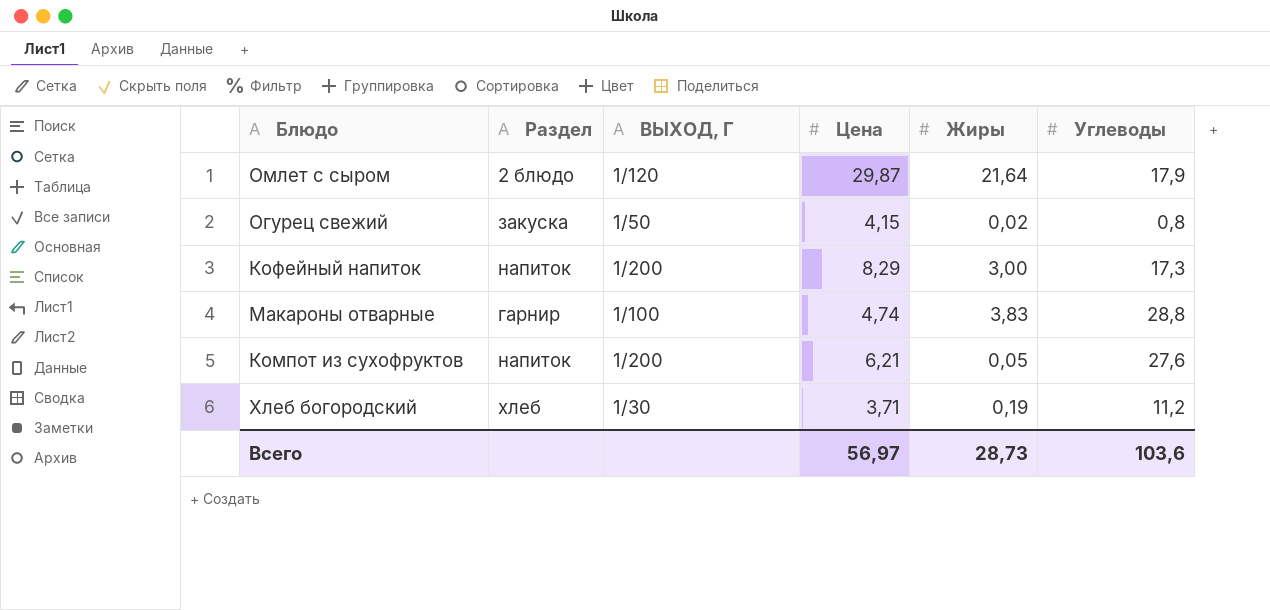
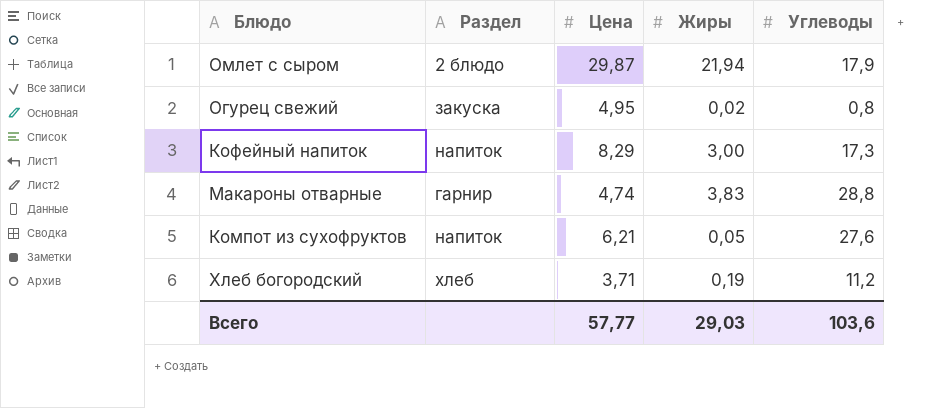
column ВЫХОД, Г | position: 3 -> none
Омлет с сыром | Жиры: 21,64 -> 21,94
Огурец свежий | Цена: 4,15 -> 4,95
Всего | Цена: 56,97 -> 57,77
Всего | Жиры: 28,73 -> 29,03

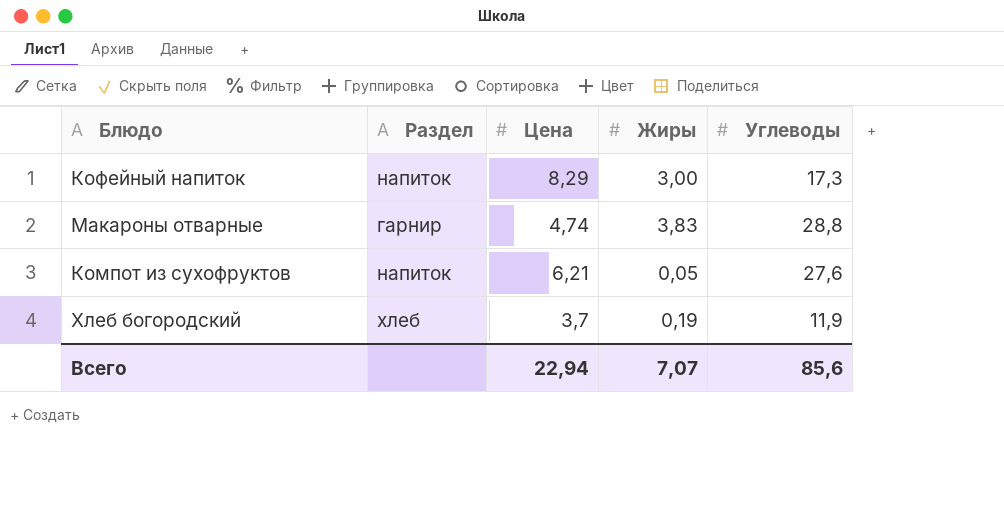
row Омлет с сыром: 2 блюдо | 29,87 | 21,94 | 17,9 -> none
row Огурец свежий: закуска | 4,95 | 0,02 | 0,8 -> none
Хлеб богородский | Цена: 3,71 -> 3,7
Хлеб богородский | Углеводы: 11,2 -> 11,9
Всего | Цена: 57,77 -> 22,94
Всего | Жиры: 29,03 -> 7,07
Всего | Углеводы: 103,6 -> 85,6

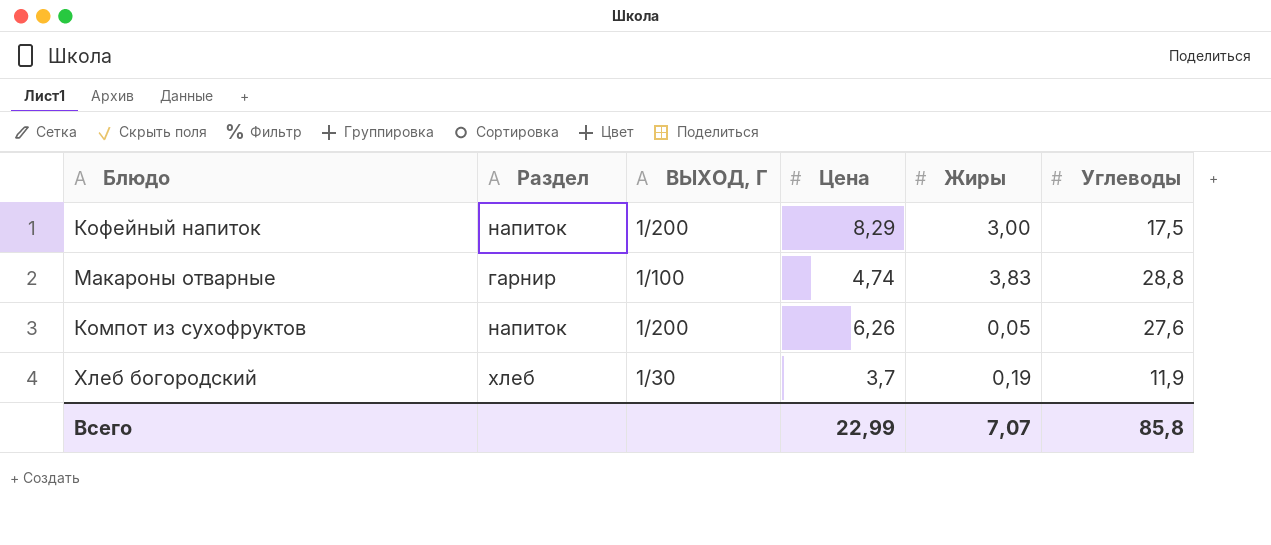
column ВЫХОД, Г | position: none -> 3
Кофейный напиток | Углеводы: 17,3 -> 17,5
Компот из сухофруктов | Цена: 6,21 -> 6,26
Всего | Цена: 22,94 -> 22,99
Всего | Углеводы: 85,6 -> 85,8

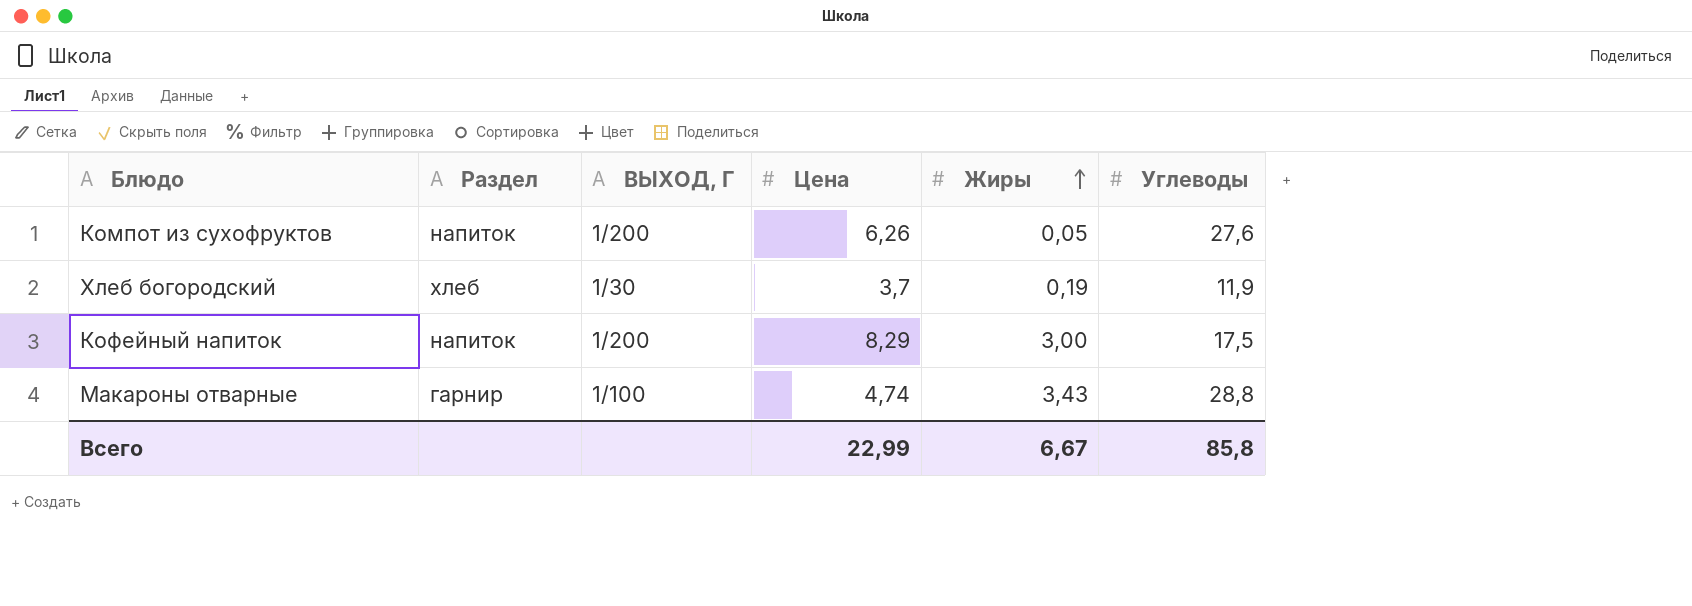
row order: none -> Жиры ascending
Макароны отварные | Жиры: 3,83 -> 3,43
Всего | Жиры: 7,07 -> 6,67

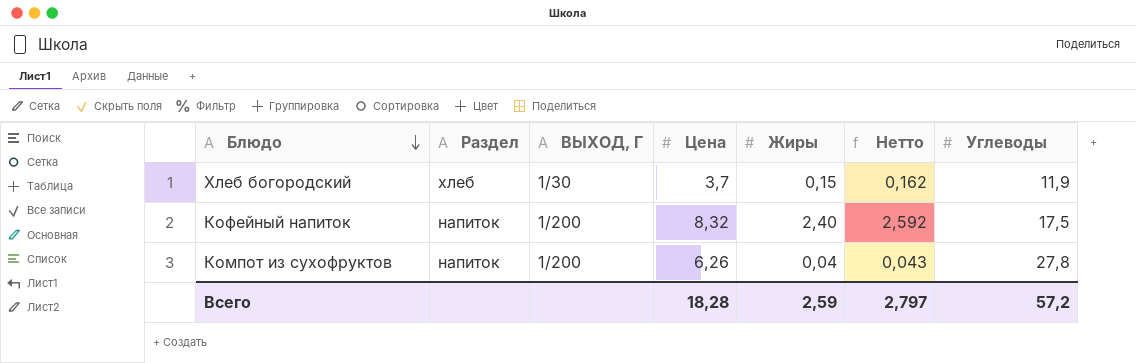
row order: Жиры ascending -> Блюдо descending
column Нетто | formula: none -> [Жиры] * 1,08
row Макароны отварные: гарнир | 1/100 | 4,74 | 3,43 | 28,8 -> none
Хлеб богородский | Жиры: 0,19 -> 0,15
Кофейный напиток | Цена: 8,29 -> 8,32
Кофейный напиток | Жиры: 3,00 -> 2,40
Компот из сухофруктов | Жиры: 0,05 -> 0,04
Компот из сухофруктов | Углеводы: 27,6 -> 27,8
Всего | Цена: 22,99 -> 18,28
Всего | Жиры: 6,67 -> 2,59
Всего | Углеводы: 85,8 -> 57,2

